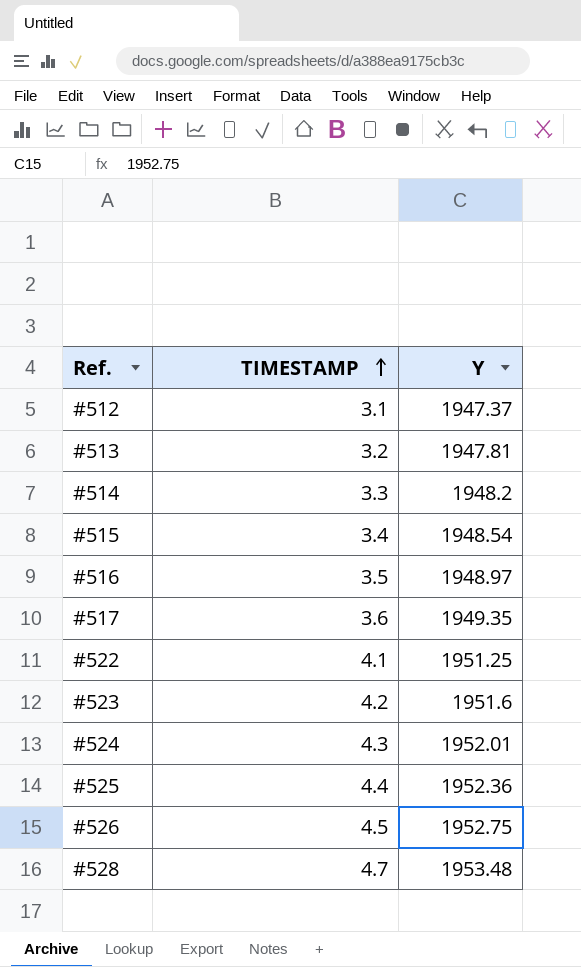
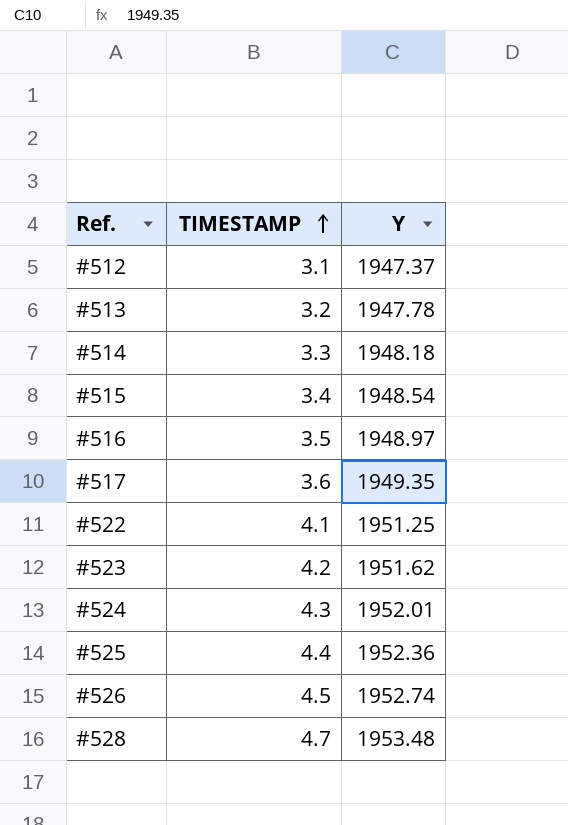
#513 | Y: 1947.81 -> 1947.78
#514 | Y: 1948.2 -> 1948.18
#523 | Y: 1951.6 -> 1951.62
#526 | Y: 1952.75 -> 1952.74

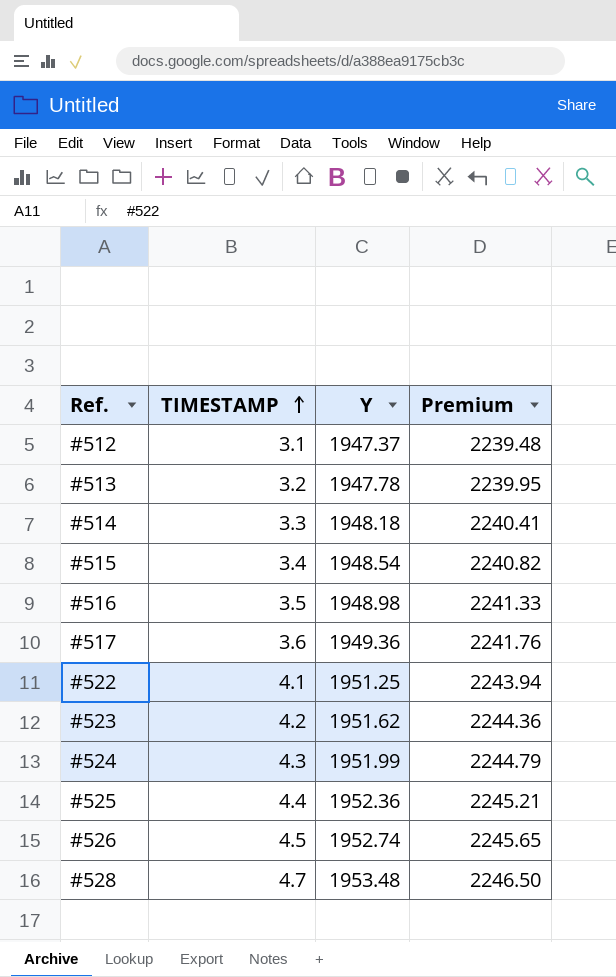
column Premium | formula: none -> [Y] * 1.15
#516 | Y: 1948.97 -> 1948.98
#517 | Y: 1949.35 -> 1949.36
#524 | Y: 1952.01 -> 1951.99

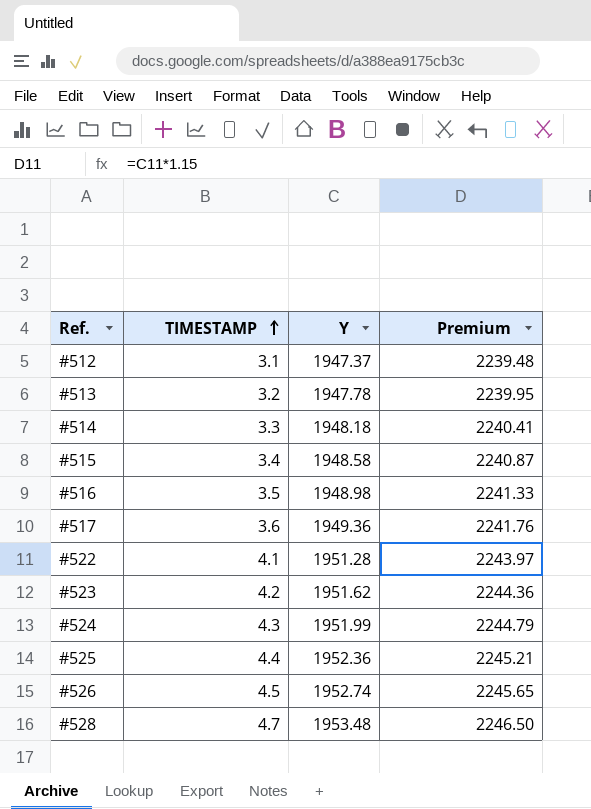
#515 | Y: 1948.54 -> 1948.58
#515 | Premium: 2240.82 -> 2240.87
#522 | Y: 1951.25 -> 1951.28
#522 | Premium: 2243.94 -> 2243.97

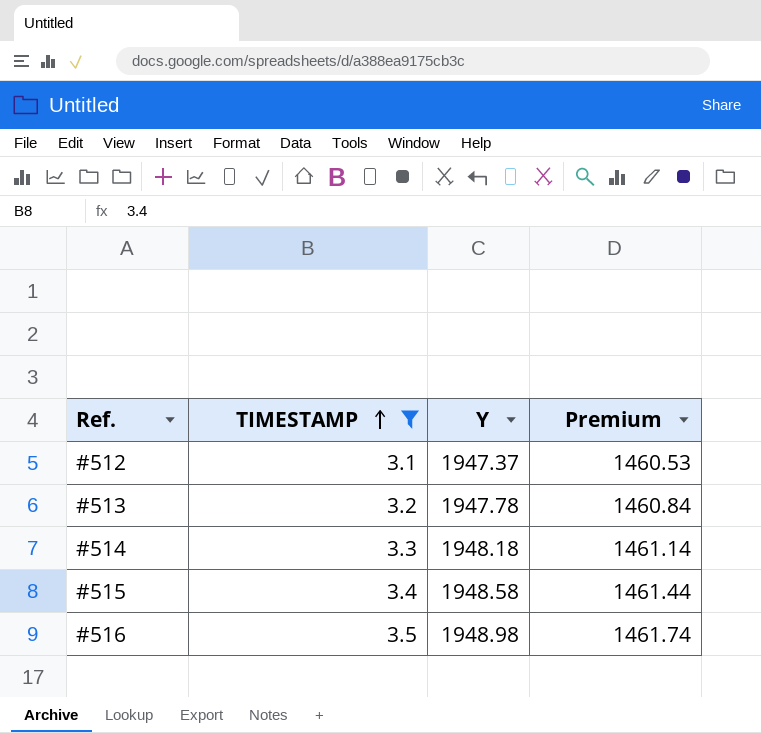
filter: none -> TIMESTAMP <= 3.5
column Premium | formula: [Y] * 1.15 -> [Y] * 0.75

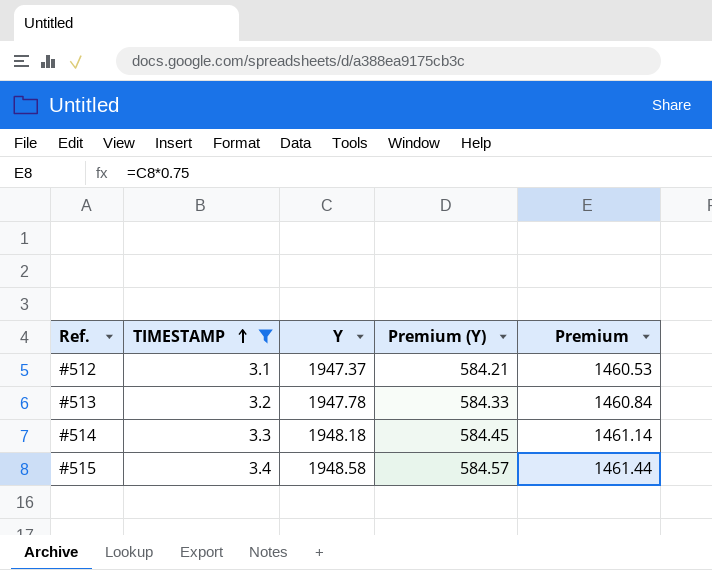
column Premium (Y) | formula: none -> [Y] * 0.3
row #516: 3.5 | 1948.98 | 1461.74 -> none

